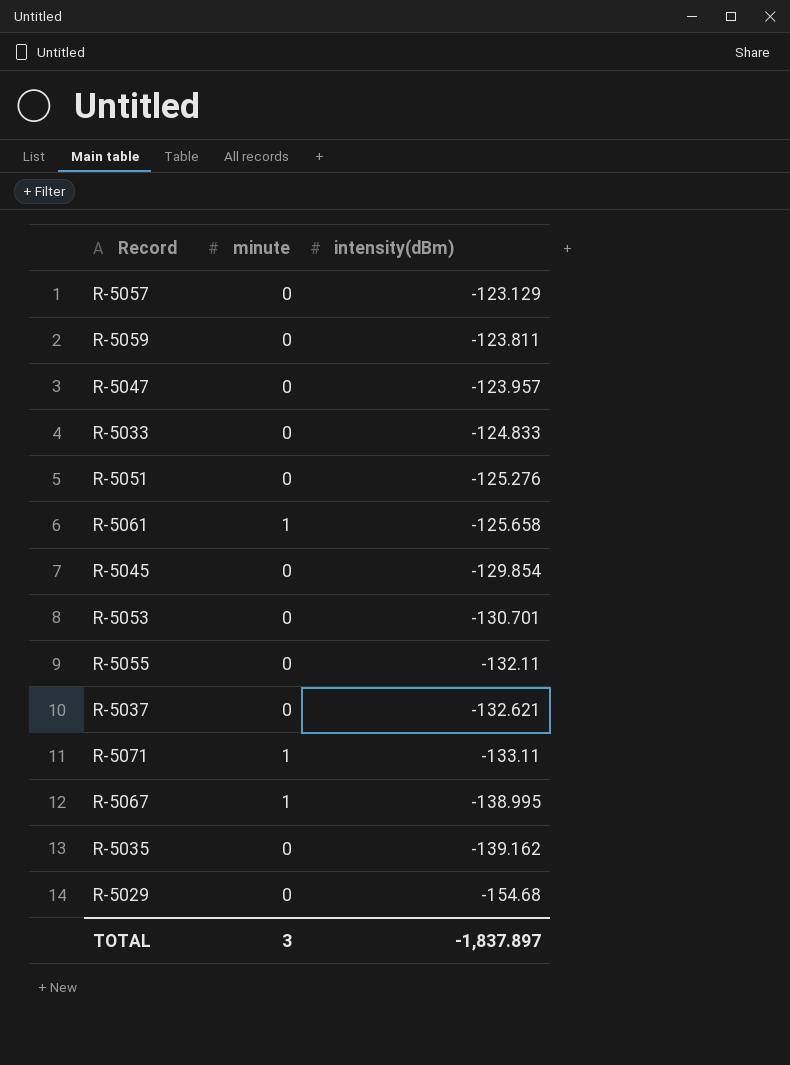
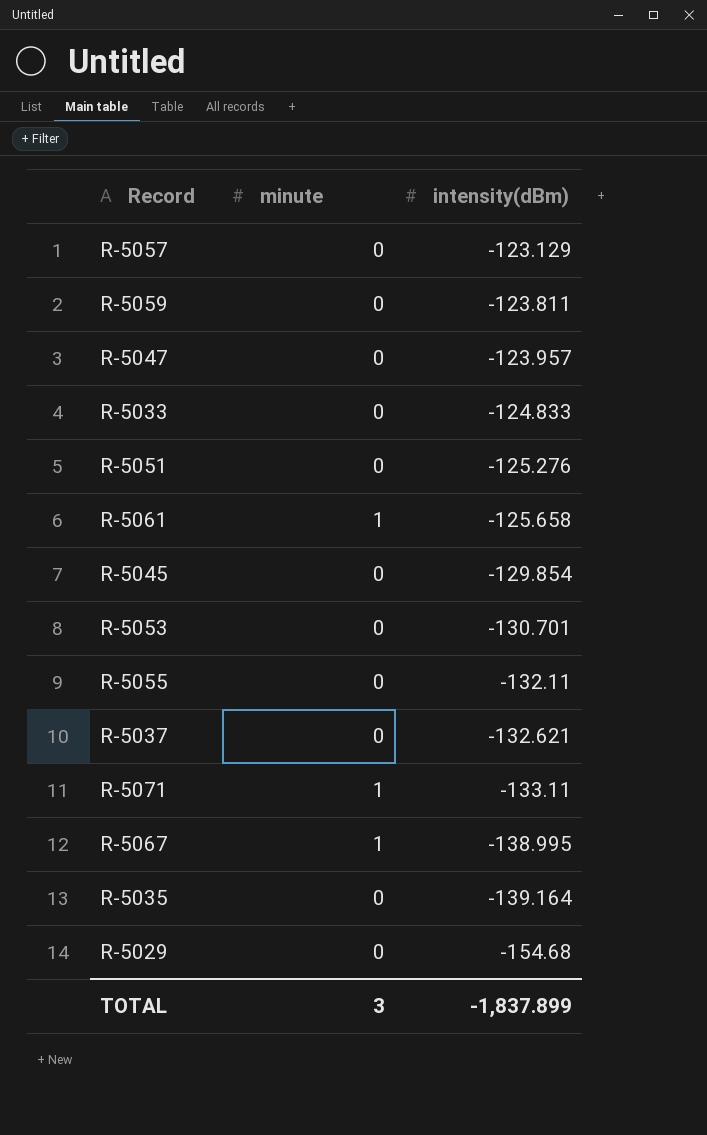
R-5035 | intensity(dBm): -139.162 -> -139.164
TOTAL | intensity(dBm): -1,837.897 -> -1,837.899

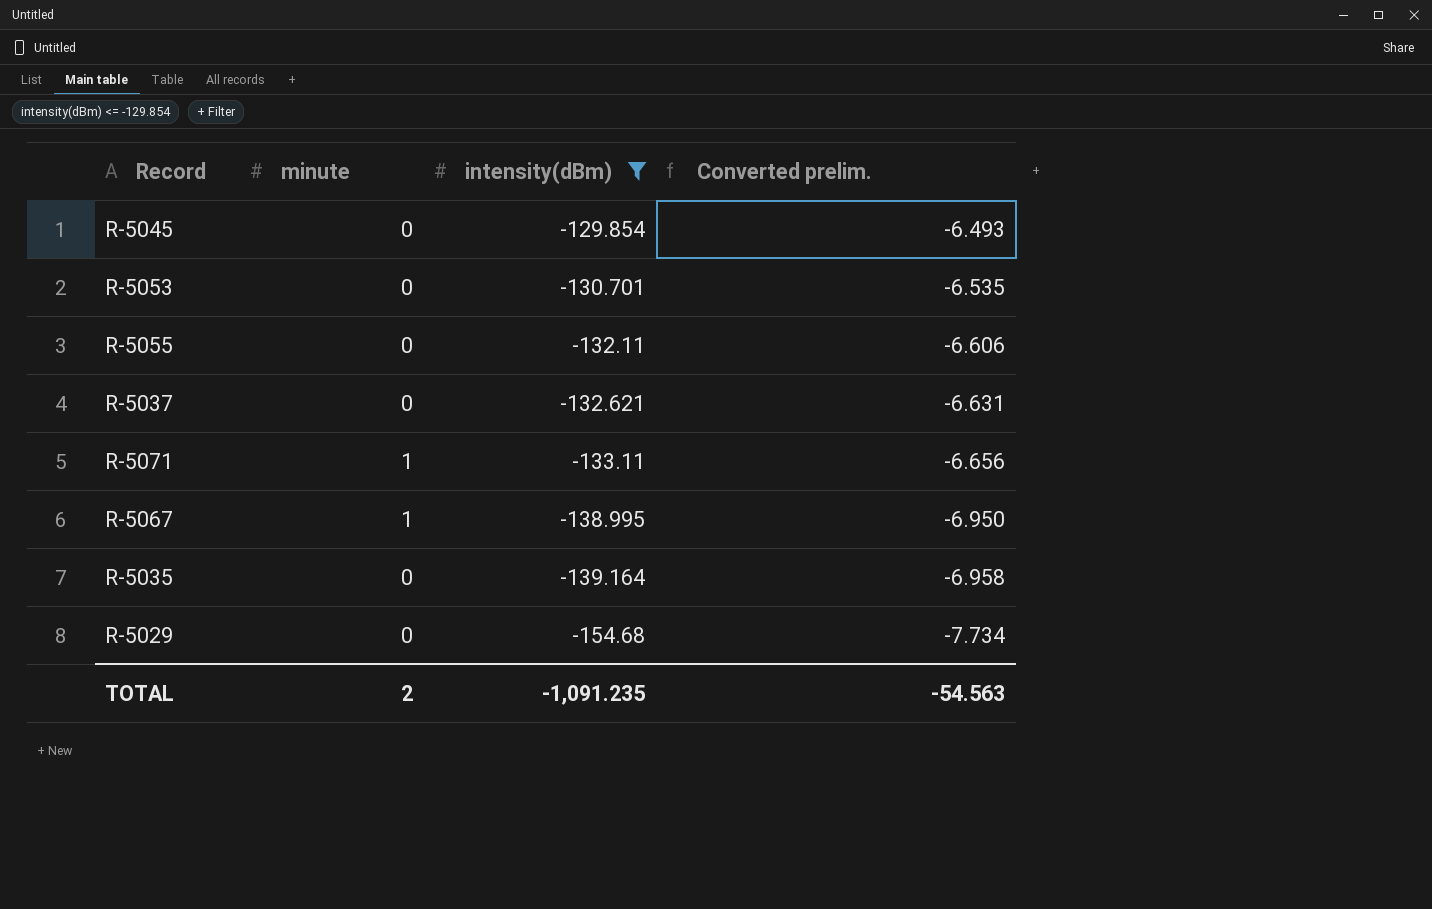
filter: none -> intensity(dBm) <= -129.854
column Converted prelim. | formula: none -> [intensity(dBm)] * 0.05
TOTAL | minute: 3 -> 2
TOTAL | intensity(dBm): -1,837.899 -> -1,091.235

